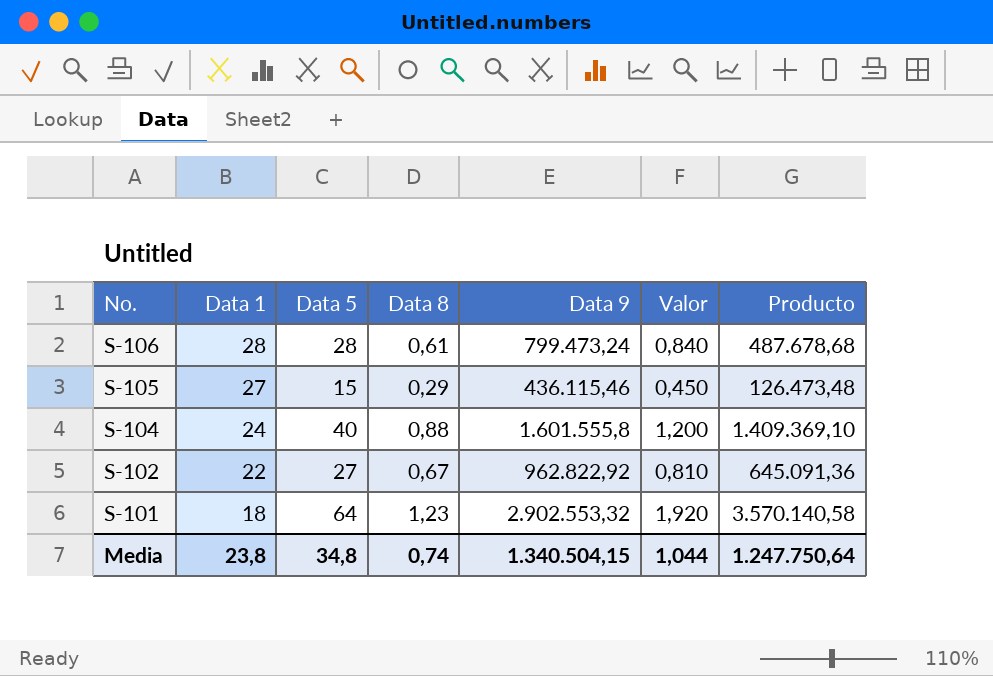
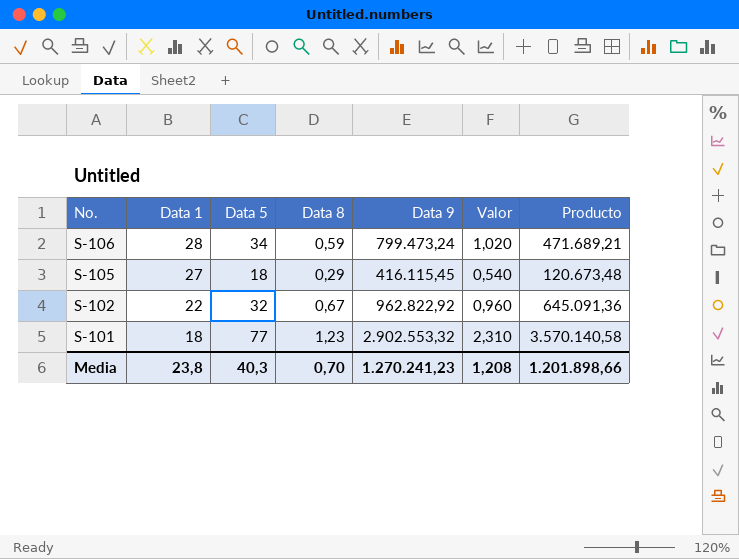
row S-104: 24 | 40 | 0,88 | 1.601.555,8 | 1,200 | 1.409.369,10 -> none
S-106 | Data 5: 28 -> 34
S-106 | Data 8: 0,61 -> 0,59
S-106 | Valor: 0,840 -> 1,020
S-106 | Producto: 487.678,68 -> 471.689,21
S-105 | Data 5: 15 -> 18
S-105 | Data 9: 436.115,46 -> 416.115,45
S-105 | Valor: 0,450 -> 0,540
S-105 | Producto: 126.473,48 -> 120.673,48
S-102 | Data 5: 27 -> 32
S-102 | Valor: 0,810 -> 0,960
S-101 | Data 5: 64 -> 77
S-101 | Valor: 1,920 -> 2,310
Media | Data 5: 34,8 -> 40,3
Media | Data 8: 0,74 -> 0,70
Media | Data 9: 1.340.504,15 -> 1.270.241,23
Media | Valor: 1,044 -> 1,208
Media | Producto: 1.247.750,64 -> 1.201.898,66

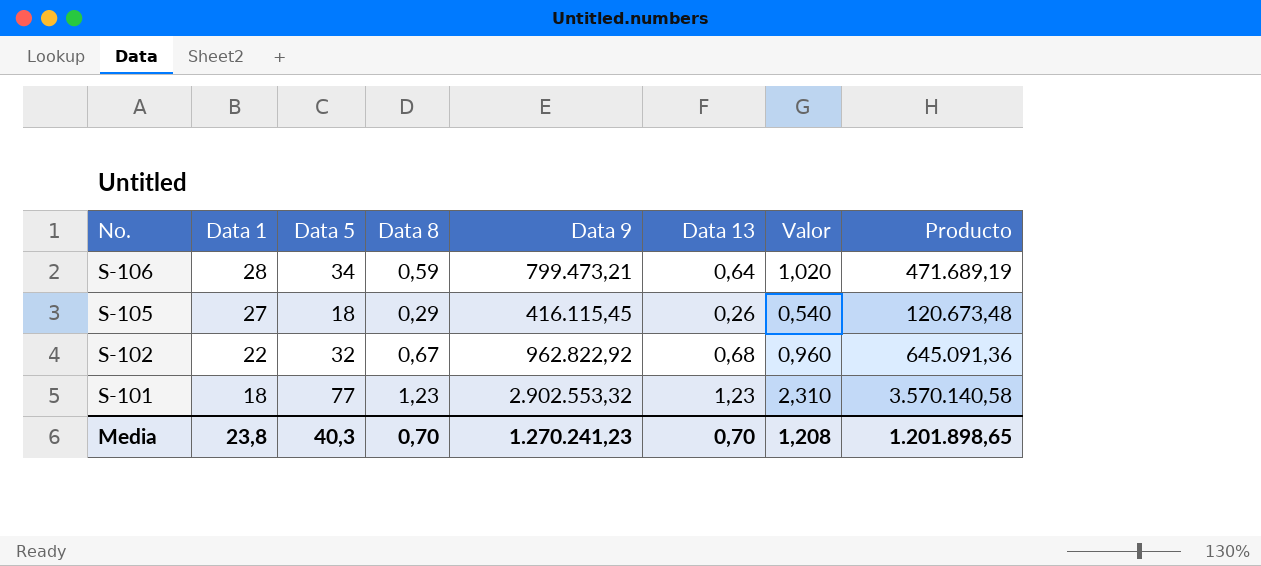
column Data 13 | position: none -> 6
S-106 | Data 9: 799.473,24 -> 799.473,21
S-106 | Producto: 471.689,21 -> 471.689,19
Media | Producto: 1.201.898,66 -> 1.201.898,65

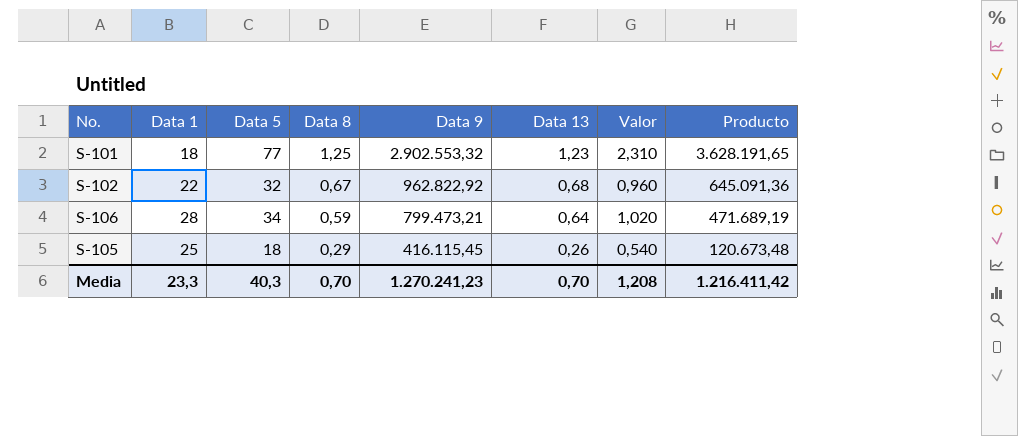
row order: No. descending -> Data 8 descending
S-101 | Data 8: 1,23 -> 1,25
S-101 | Producto: 3.570.140,58 -> 3.628.191,65
S-105 | Data 1: 27 -> 25
Media | Data 1: 23,8 -> 23,3
Media | Producto: 1.201.898,65 -> 1.216.411,42

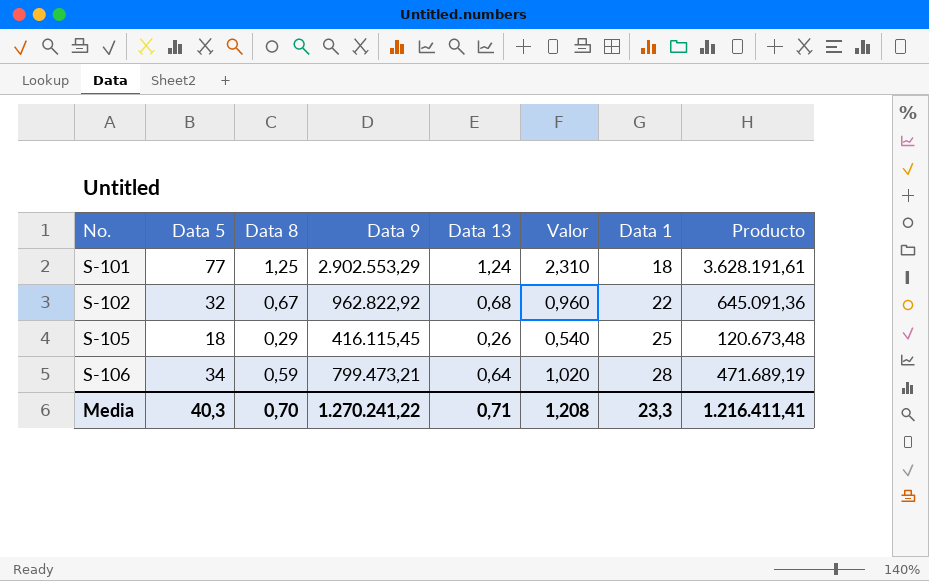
row order: Data 8 descending -> No. ascending
column Data 1 | position: 2 -> 7
S-101 | Data 9: 2.902.553,32 -> 2.902.553,29
S-101 | Data 13: 1,23 -> 1,24
S-101 | Producto: 3.628.191,65 -> 3.628.191,61
Media | Data 9: 1.270.241,23 -> 1.270.241,22
Media | Data 13: 0,70 -> 0,71
Media | Producto: 1.216.411,42 -> 1.216.411,41

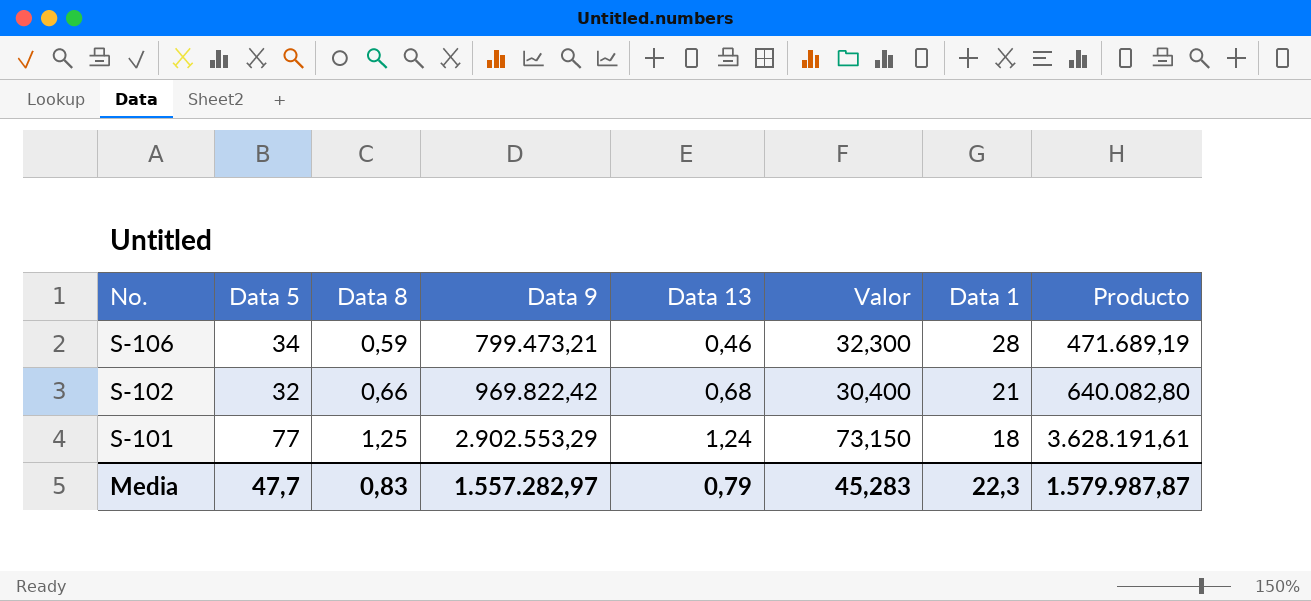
row order: No. ascending -> No. descending
column Valor | formula: [Data 5] * 0,03 -> [Data 5] * 0,95
row S-105: 18 | 0,29 | 416.115,45 | 0,26 | 0,540 | 25 | 120.673,48 -> none
S-106 | Data 13: 0,64 -> 0,46
S-102 | Data 8: 0,67 -> 0,66
S-102 | Data 9: 962.822,92 -> 969.822,42
S-102 | Data 1: 22 -> 21
S-102 | Producto: 645.091,36 -> 640.082,80
Media | Data 5: 40,3 -> 47,7
Media | Data 8: 0,70 -> 0,83
Media | Data 9: 1.270.241,22 -> 1.557.282,97
Media | Data 13: 0,71 -> 0,79
Media | Valor: 1,208 -> 45,283
Media | Data 1: 23,3 -> 22,3
Media | Producto: 1.216.411,41 -> 1.579.987,87

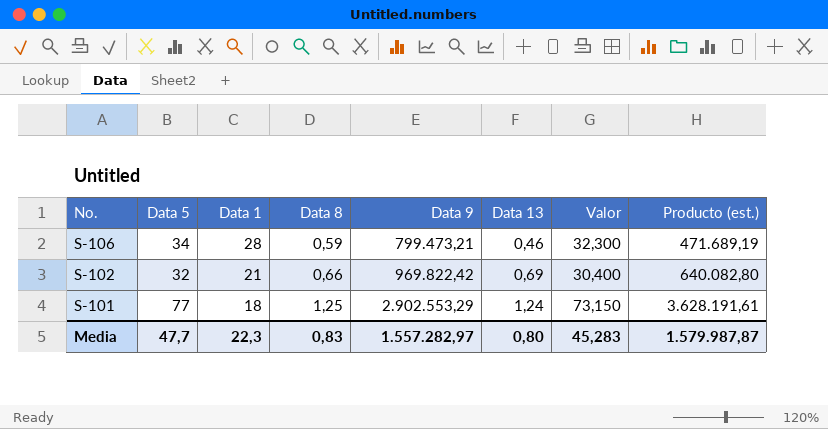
column Data 1 | position: 7 -> 3
column name: Producto -> Producto (est.)
S-102 | Data 13: 0,68 -> 0,69
Media | Data 13: 0,79 -> 0,80

